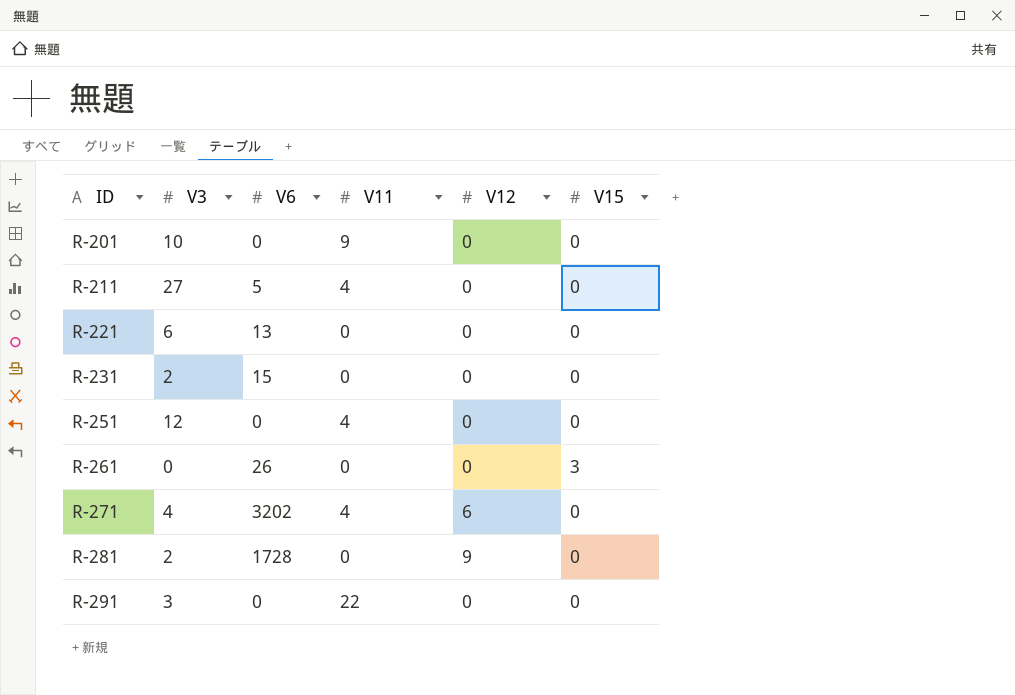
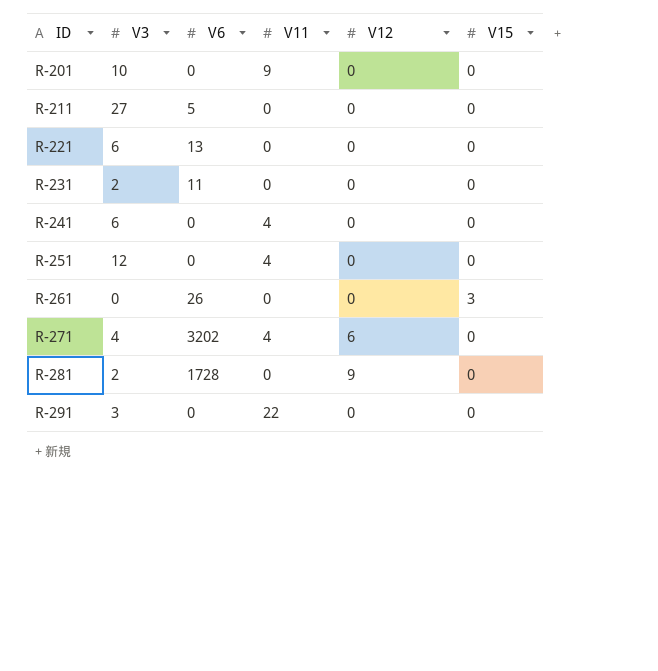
R-211 | V11: 4 -> 0
R-231 | V6: 15 -> 11
row R-241: none -> 6 | 0 | 4 | 0 | 0

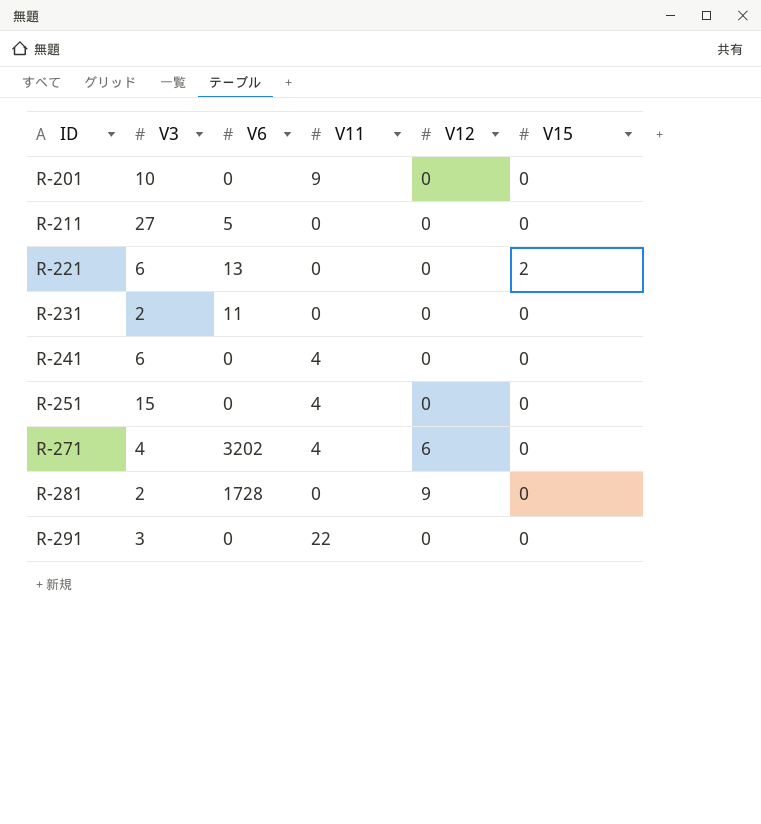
row R-261: 0 | 26 | 0 | 0 | 3 -> none
R-221 | V15: 0 -> 2
R-251 | V3: 12 -> 15

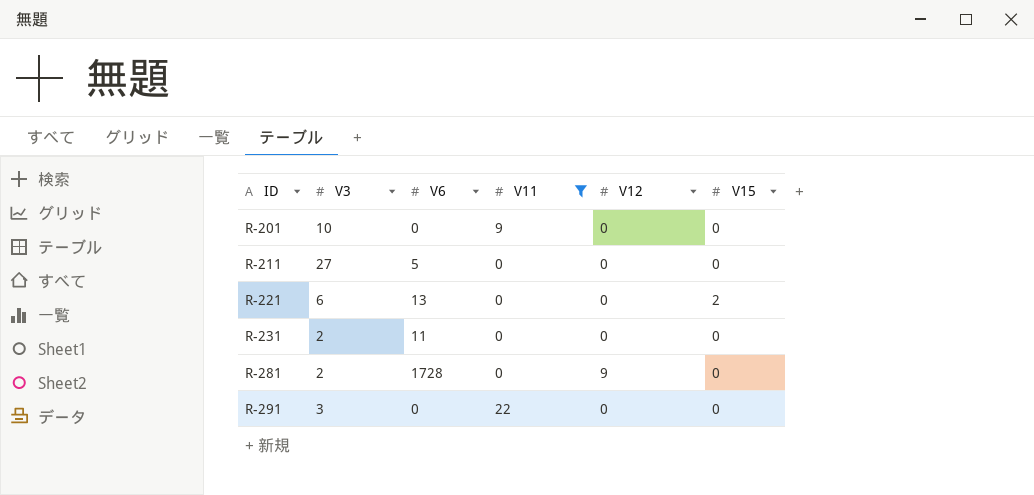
filter: none -> V11 != 4

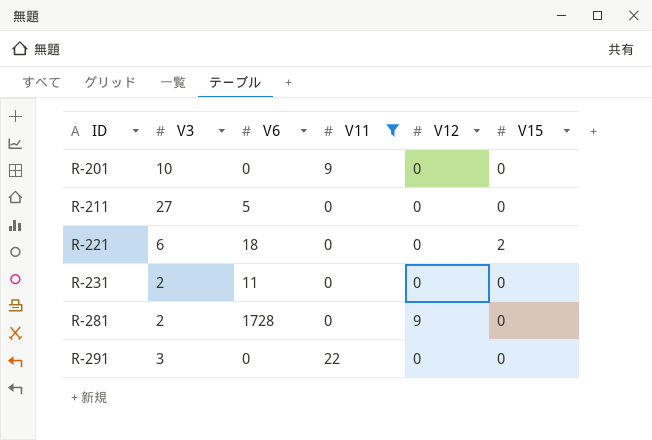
R-221 | V6: 13 -> 18

